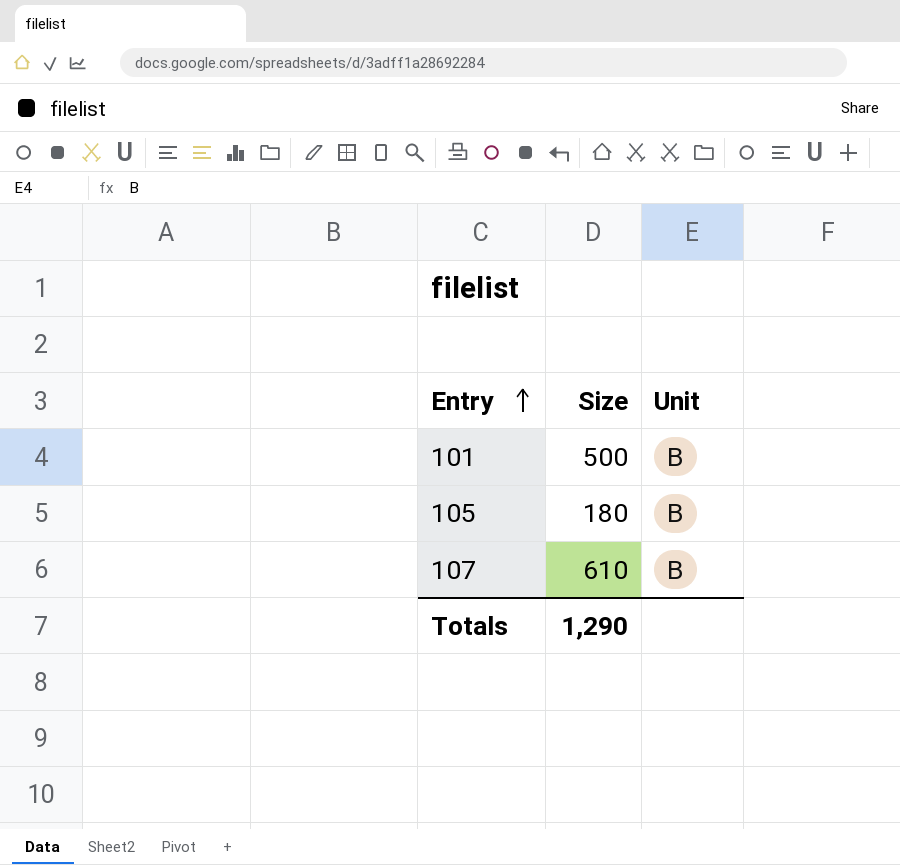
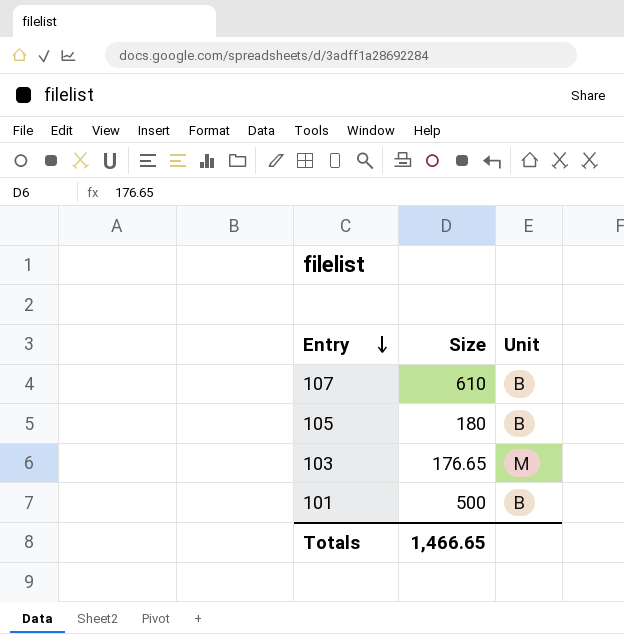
row order: Entry ascending -> Entry descending
row 103: none -> 176.65 | M
Totals | Size: 1,290 -> 1,466.65

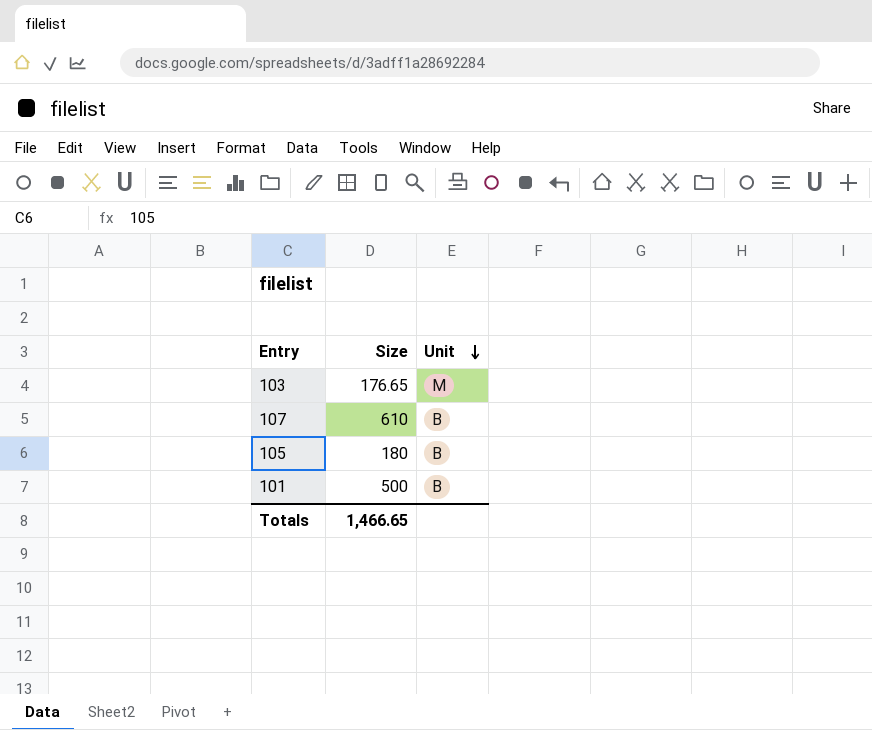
row order: Entry descending -> Unit descending

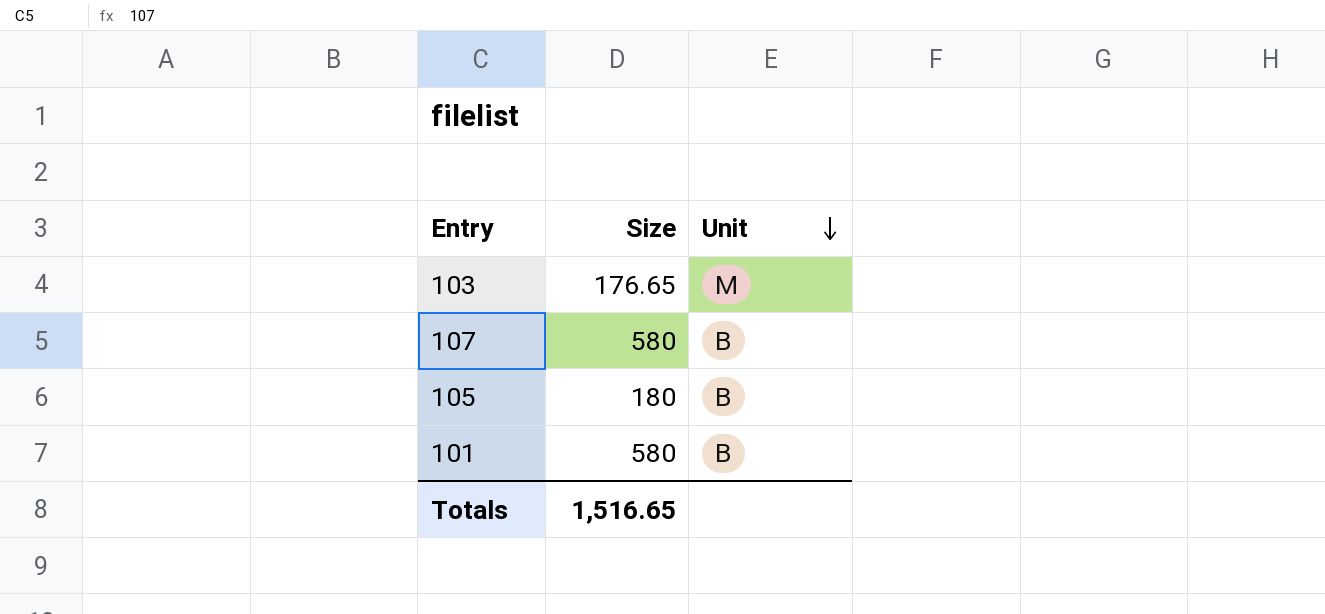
107 | Size: 610 -> 580
101 | Size: 500 -> 580
Totals | Size: 1,466.65 -> 1,516.65

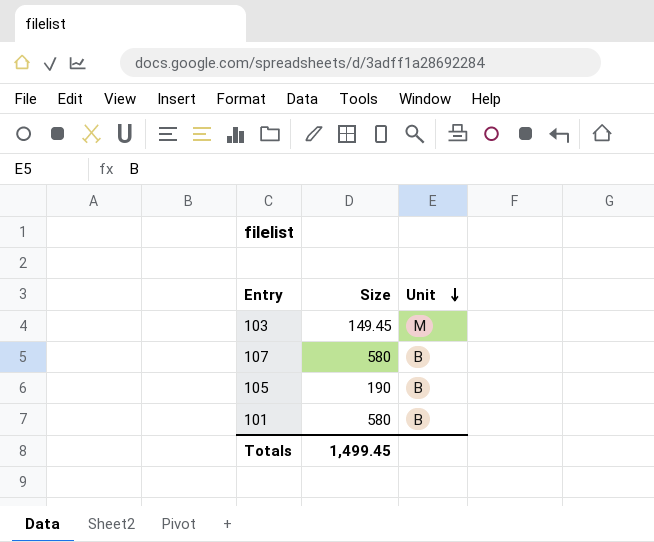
103 | Size: 176.65 -> 149.45
105 | Size: 180 -> 190
Totals | Size: 1,516.65 -> 1,499.45

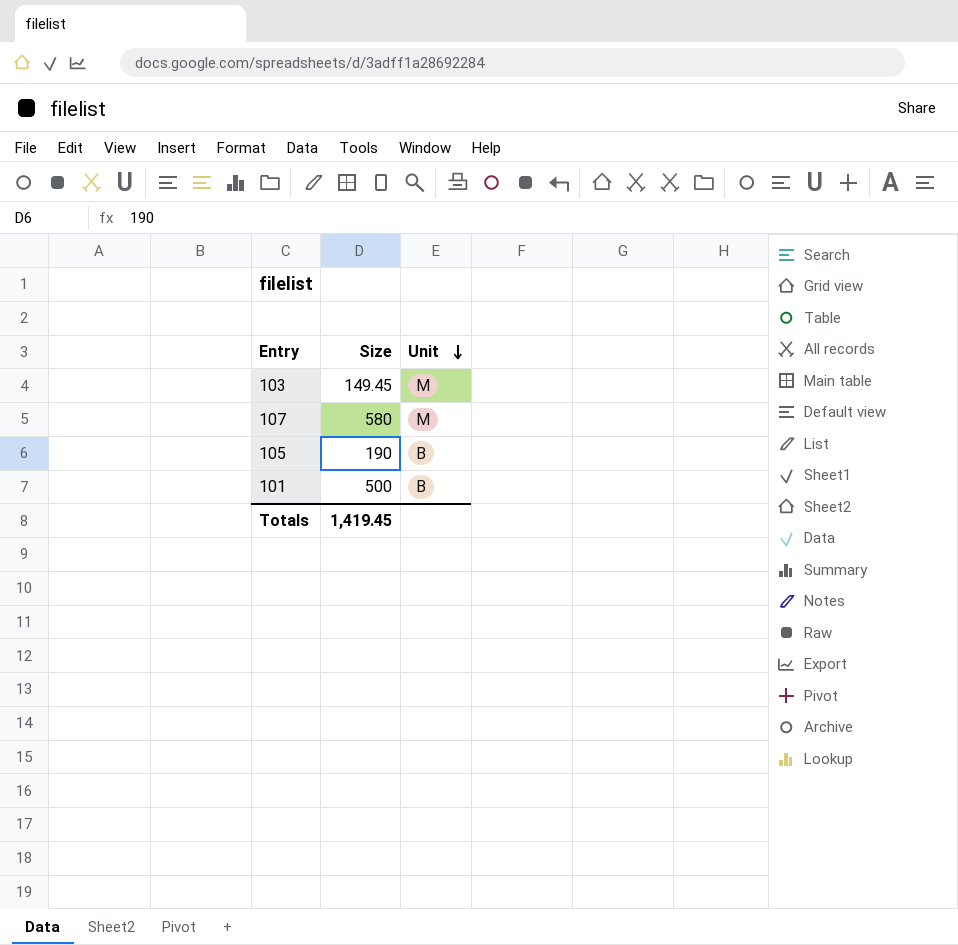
107 | Unit: B -> M
101 | Size: 580 -> 500
Totals | Size: 1,499.45 -> 1,419.45

